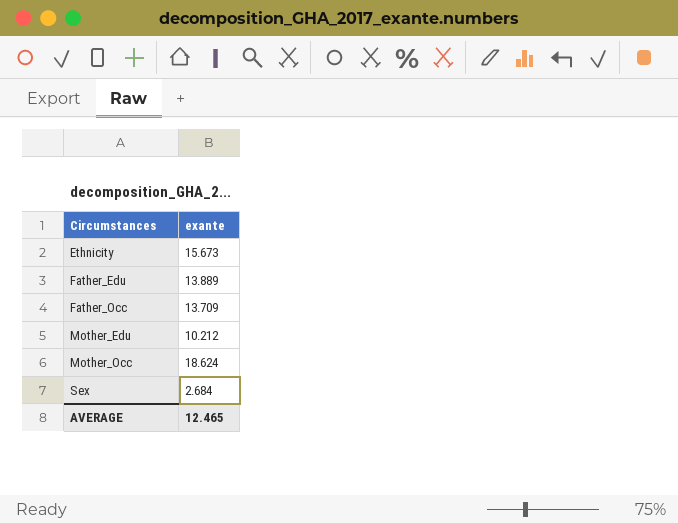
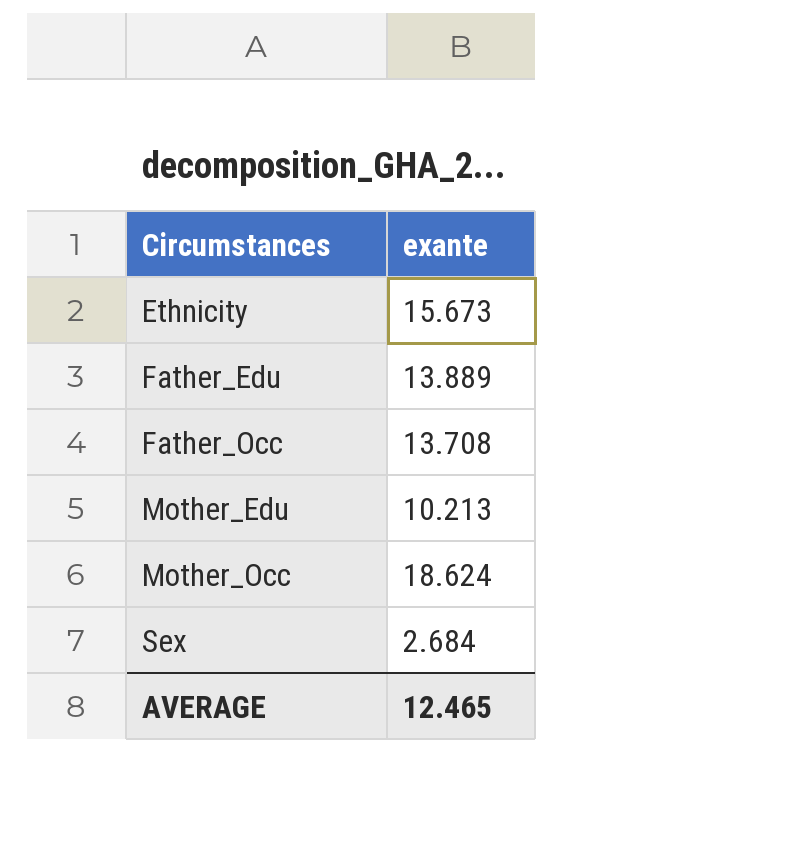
Father_Occ | exante: 13.709 -> 13.708
Mother_Edu | exante: 10.212 -> 10.213

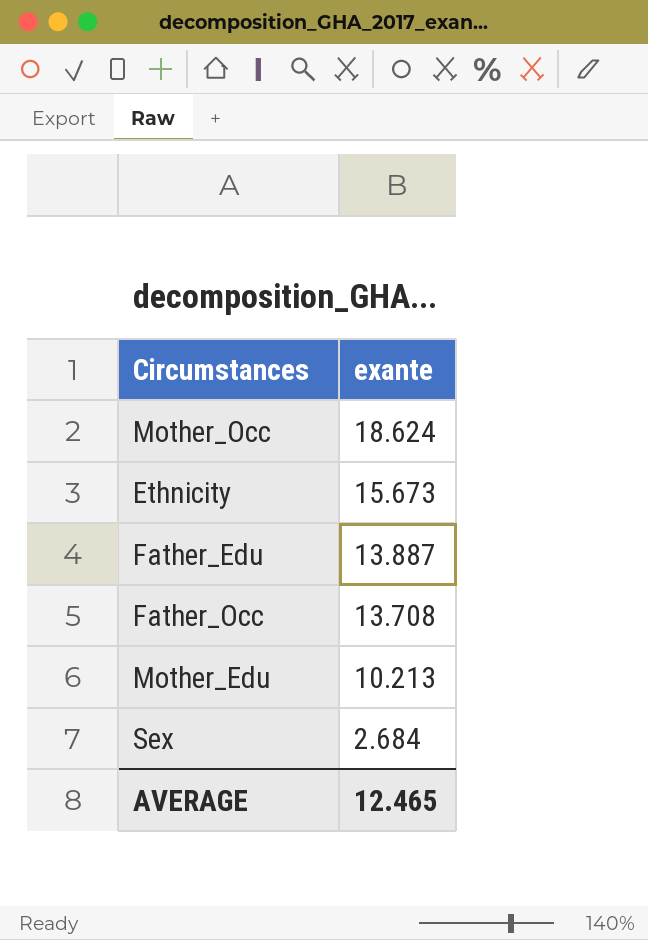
row order: Circumstances ascending -> exante descending
Father_Edu | exante: 13.889 -> 13.887

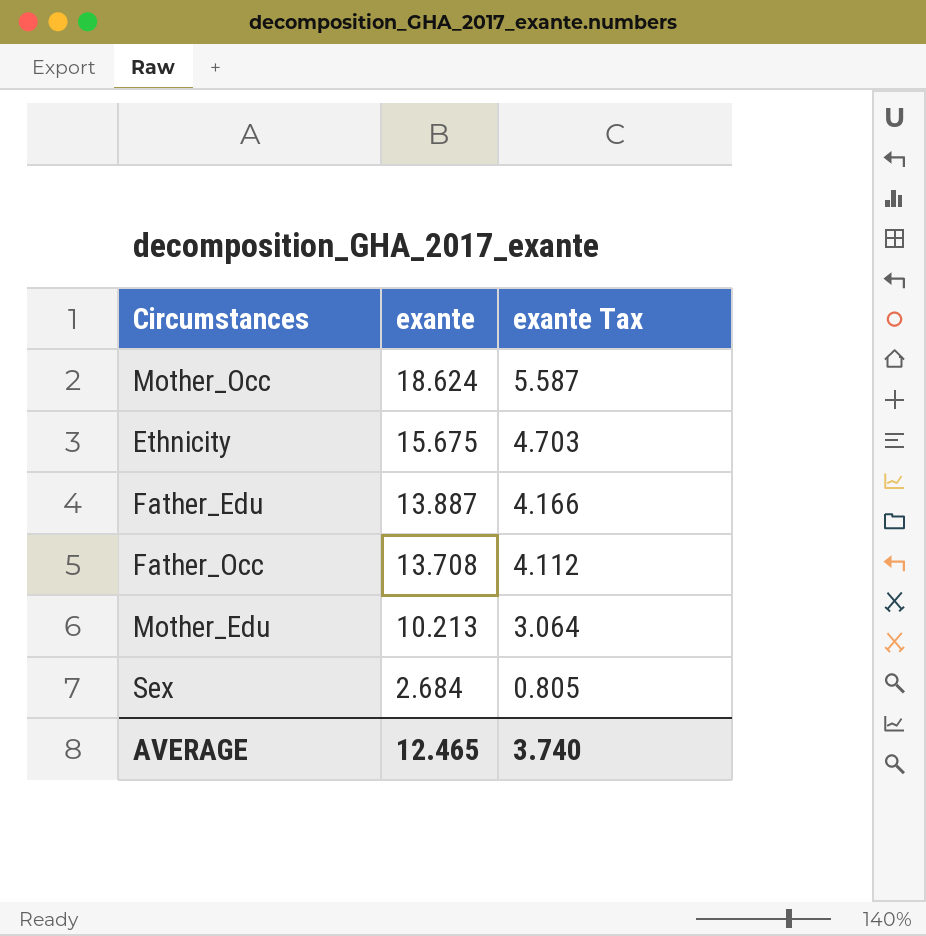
column exante Tax | formula: none -> [exante] * 0.3
Ethnicity | exante: 15.673 -> 15.675

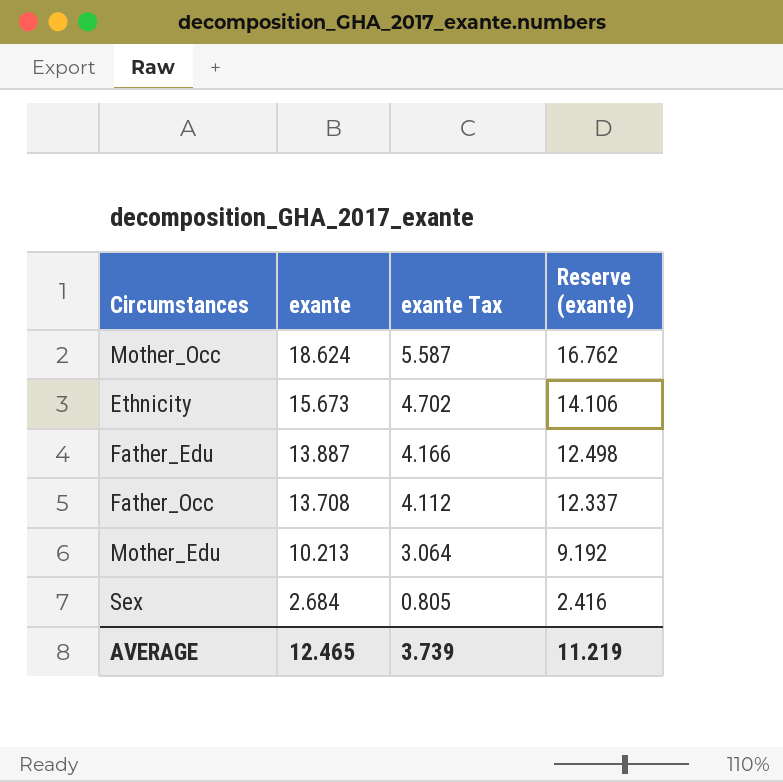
column Reserve (exante) | formula: none -> [exante] * 0.9
Ethnicity | exante: 15.675 -> 15.673
Ethnicity | exante Tax: 4.703 -> 4.702
AVERAGE | exante Tax: 3.740 -> 3.739

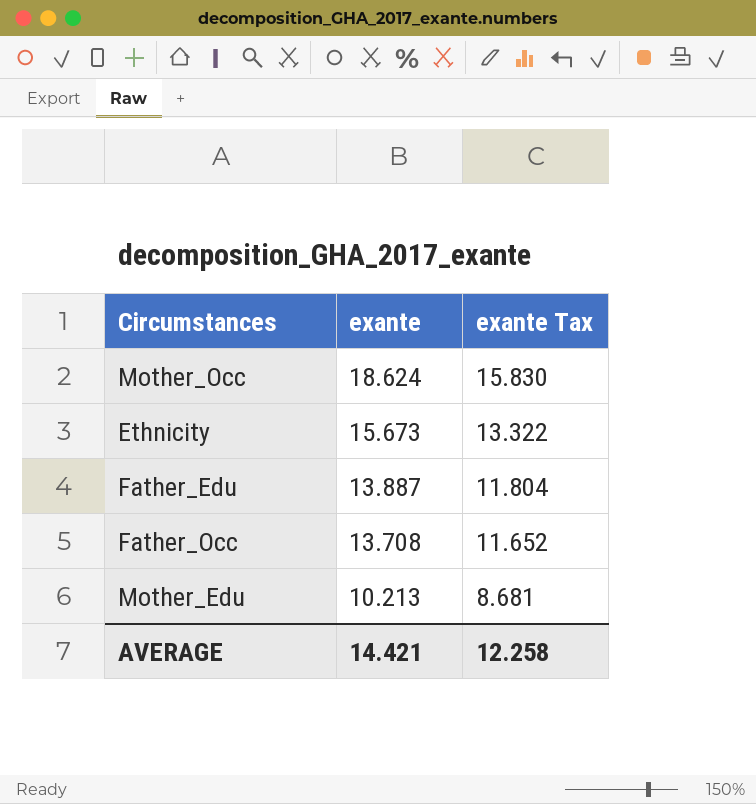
column Reserve (exante) | formula: [exante] * 0.9 -> none
column exante Tax | formula: [exante] * 0.3 -> [exante] * 0.85
row Sex: 2.684 | 0.805 | 2.416 -> none
AVERAGE | exante: 12.465 -> 14.421
AVERAGE | exante Tax: 3.739 -> 12.258

